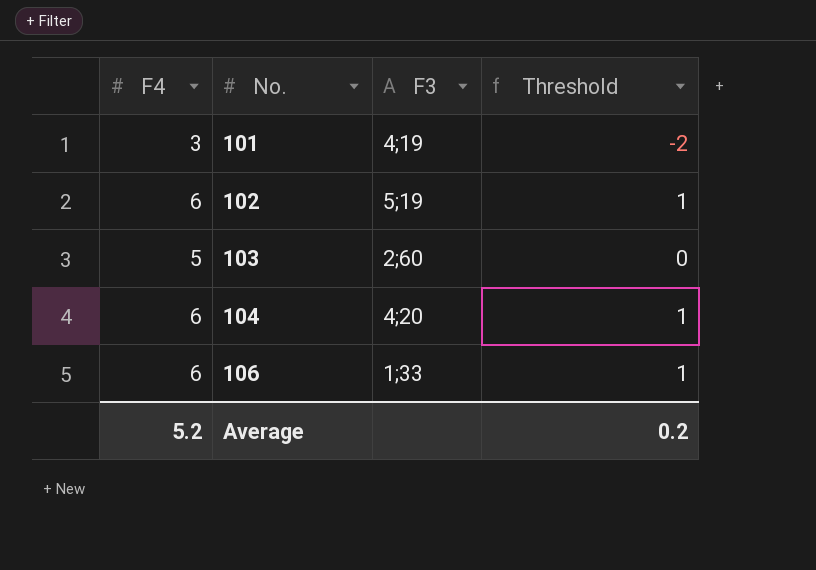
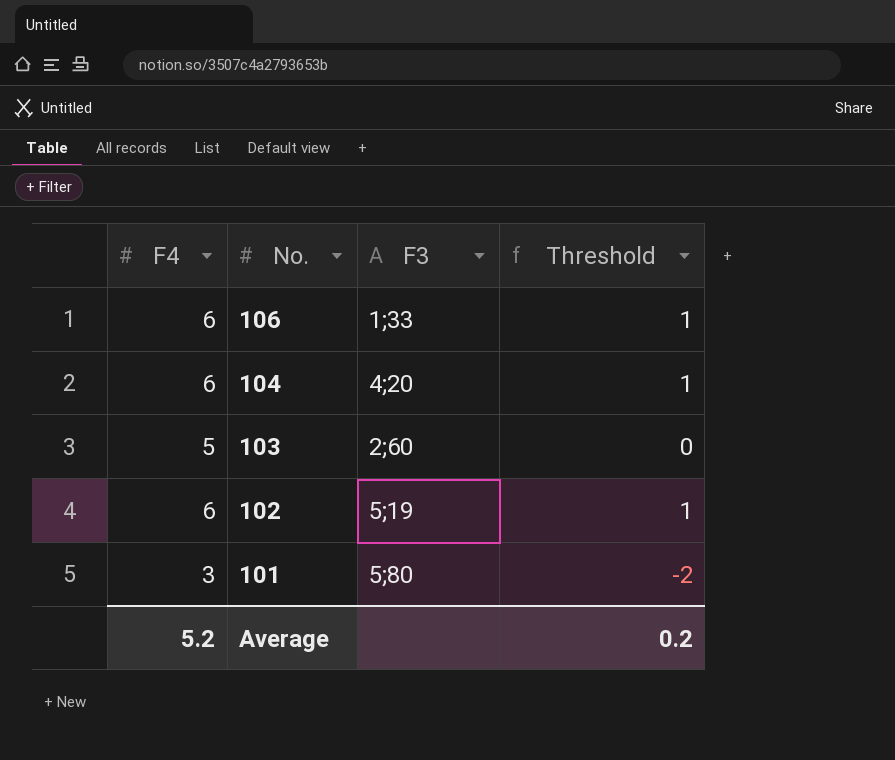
row order: No. ascending -> No. descending
101 | F3: 4;19 -> 5;80

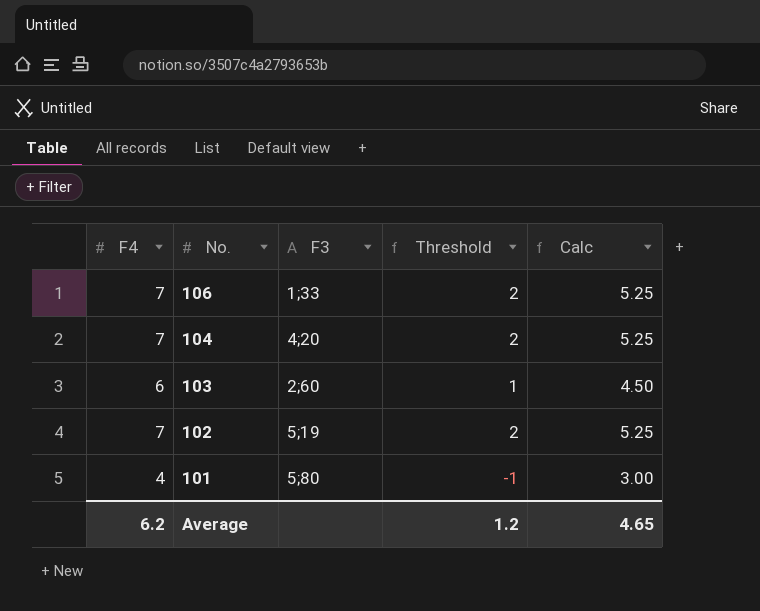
column Calc | formula: none -> [F4] * 0.75
106 | F4: 6 -> 7
106 | Threshold: 1 -> 2
104 | F4: 6 -> 7
104 | Threshold: 1 -> 2
103 | F4: 5 -> 6
103 | Threshold: 0 -> 1
102 | F4: 6 -> 7
102 | Threshold: 1 -> 2
101 | F4: 3 -> 4
101 | Threshold: -2 -> -1
Average | F4: 5.2 -> 6.2
Average | Threshold: 0.2 -> 1.2

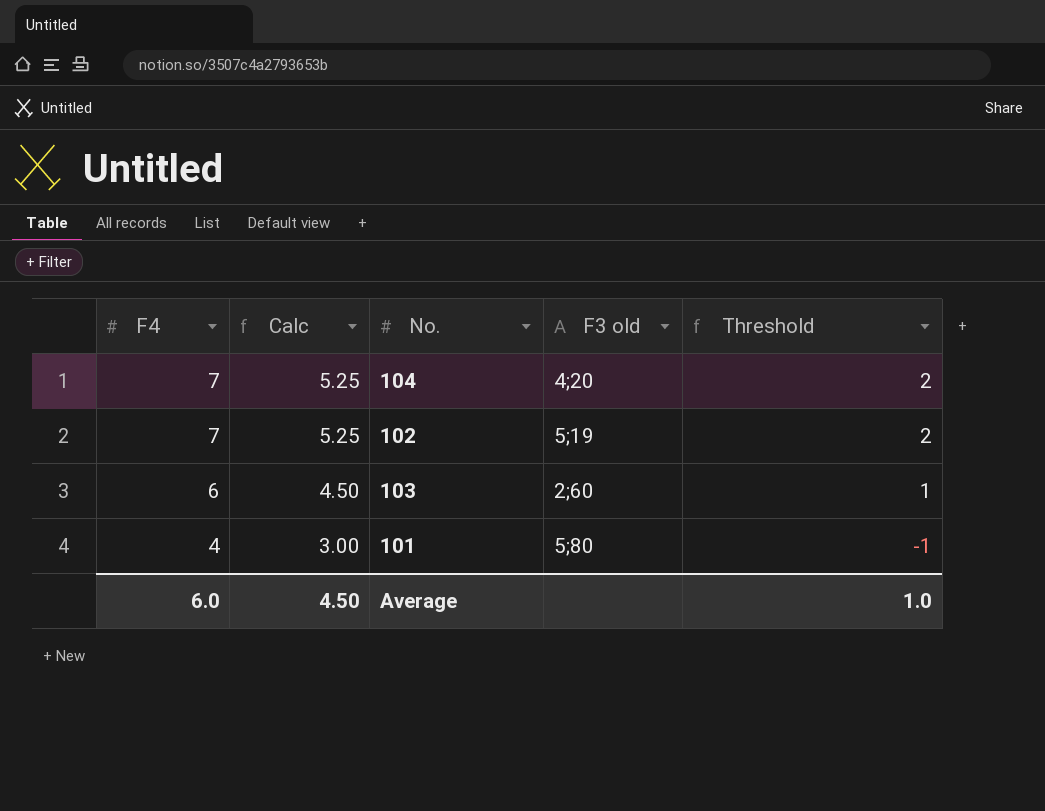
row order: No. descending -> F4 descending
column Calc | position: 5 -> 2
column name: F3 -> F3 old
row 106: 7 | 1;33 | 2 | 5.25 -> none
Average | F4: 6.2 -> 6.0
Average | Calc: 4.65 -> 4.50
Average | Threshold: 1.2 -> 1.0

